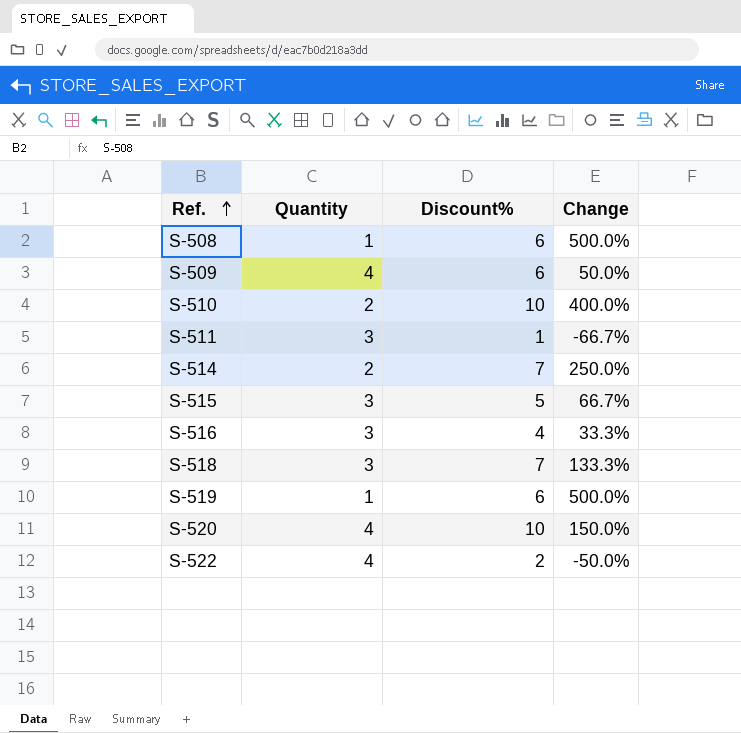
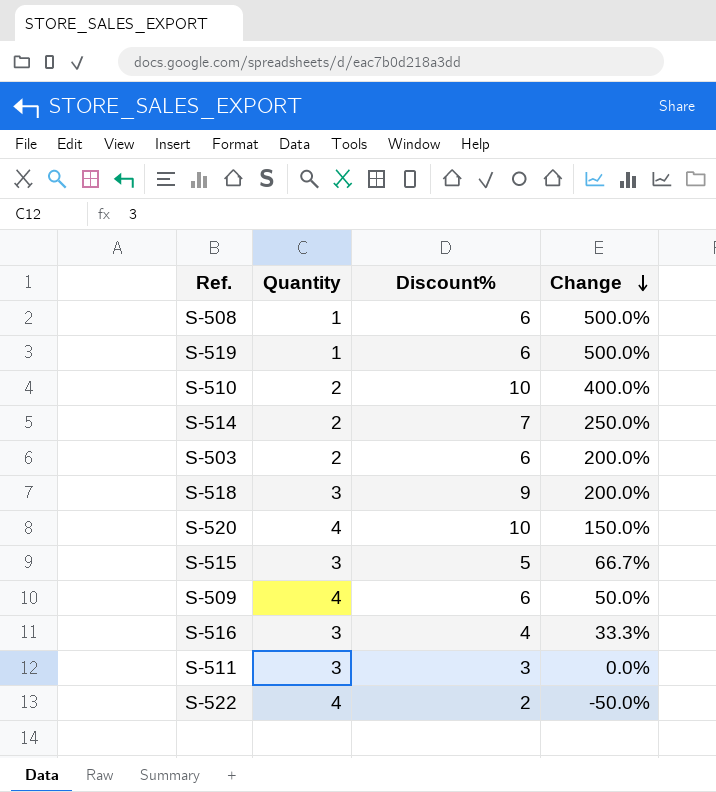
row order: Ref. ascending -> Change descending
row S-503: none -> 2 | 6 | 200.0%
S-518 | Discount%: 7 -> 9
S-518 | Change: 133.3% -> 200.0%
S-511 | Discount%: 1 -> 3
S-511 | Change: -66.7% -> 0.0%

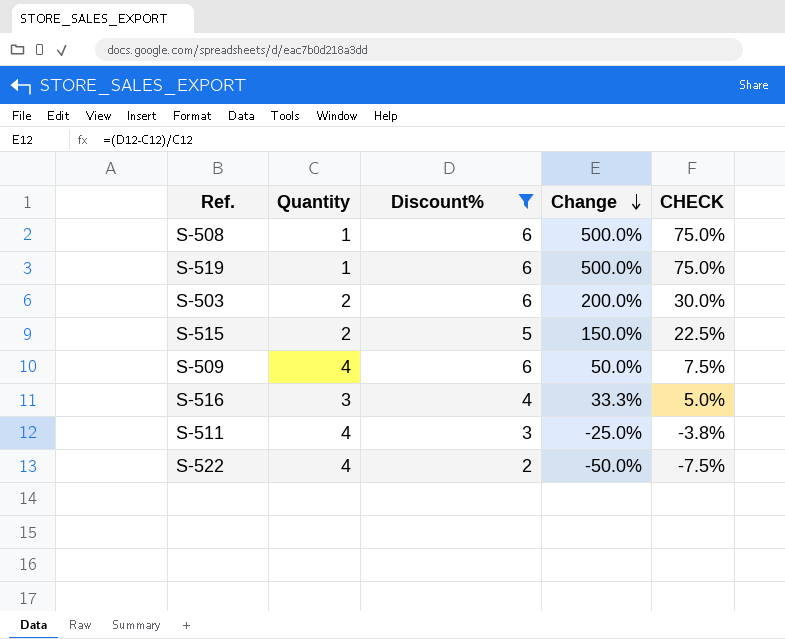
filter: none -> Discount% <= 6
column CHECK | formula: none -> [Change] * 0.15
S-515 | Quantity: 3 -> 2
S-515 | Change: 66.7% -> 150.0%
S-511 | Quantity: 3 -> 4
S-511 | Change: 0.0% -> -25.0%

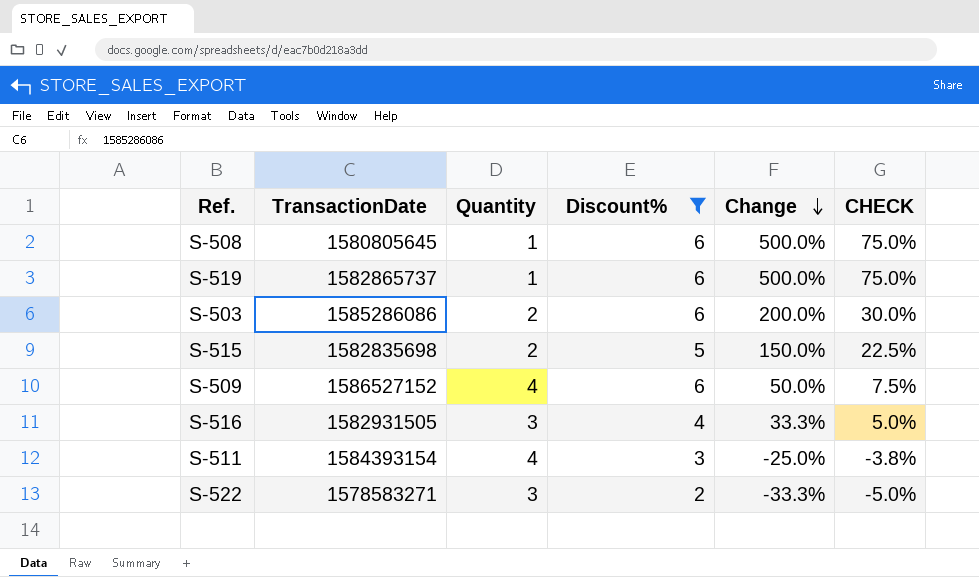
column TransactionDate | position: none -> 2
S-522 | Quantity: 4 -> 3
S-522 | Change: -50.0% -> -33.3%
S-522 | CHECK: -7.5% -> -5.0%

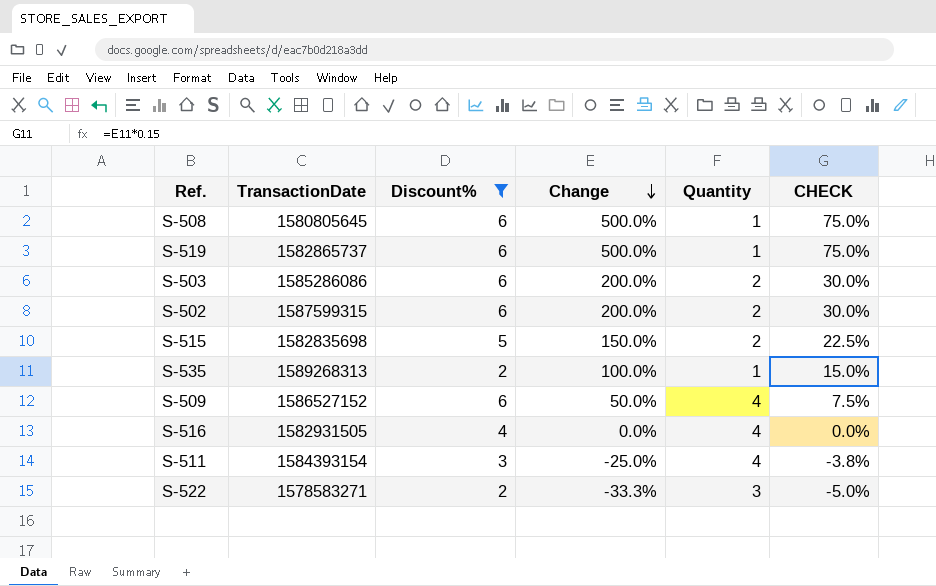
column Quantity | position: 3 -> 5
row S-502: none -> 1587599315 | 6 | 200.0% | 2 | 30.0%
row S-535: none -> 1589268313 | 2 | 100.0% | 1 | 15.0%
S-516 | Change: 33.3% -> 0.0%
S-516 | Quantity: 3 -> 4
S-516 | CHECK: 5.0% -> 0.0%

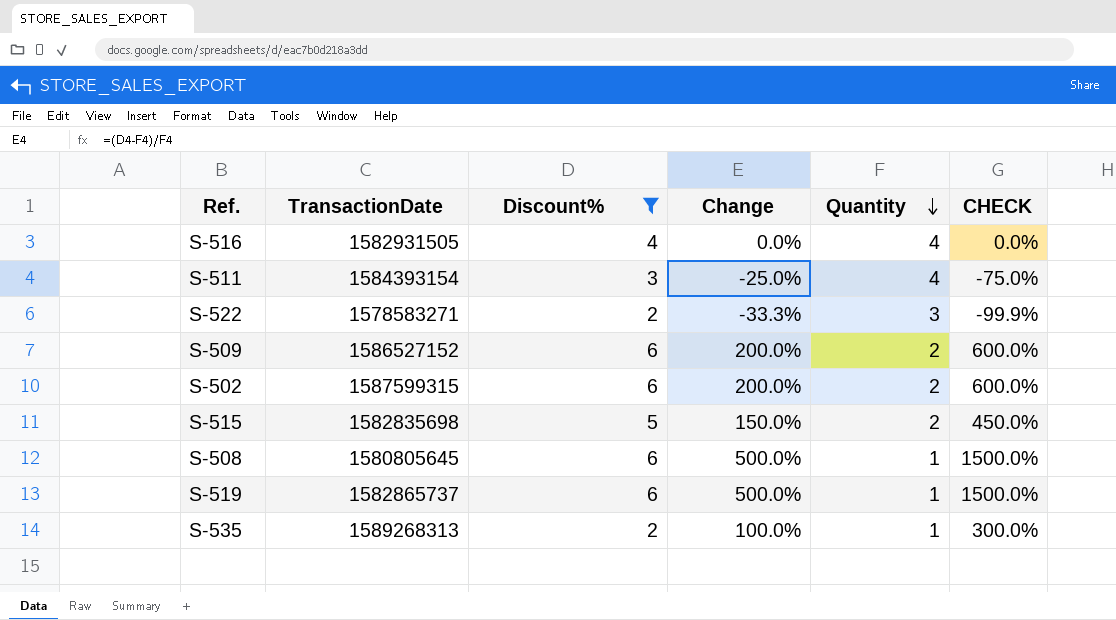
row order: Change descending -> Quantity descending
column CHECK | formula: [Change] * 0.15 -> [Change] * 3
row S-503: 1585286086 | 6 | 200.0% | 2 | 30.0% -> none
S-509 | Change: 50.0% -> 200.0%
S-509 | Quantity: 4 -> 2

